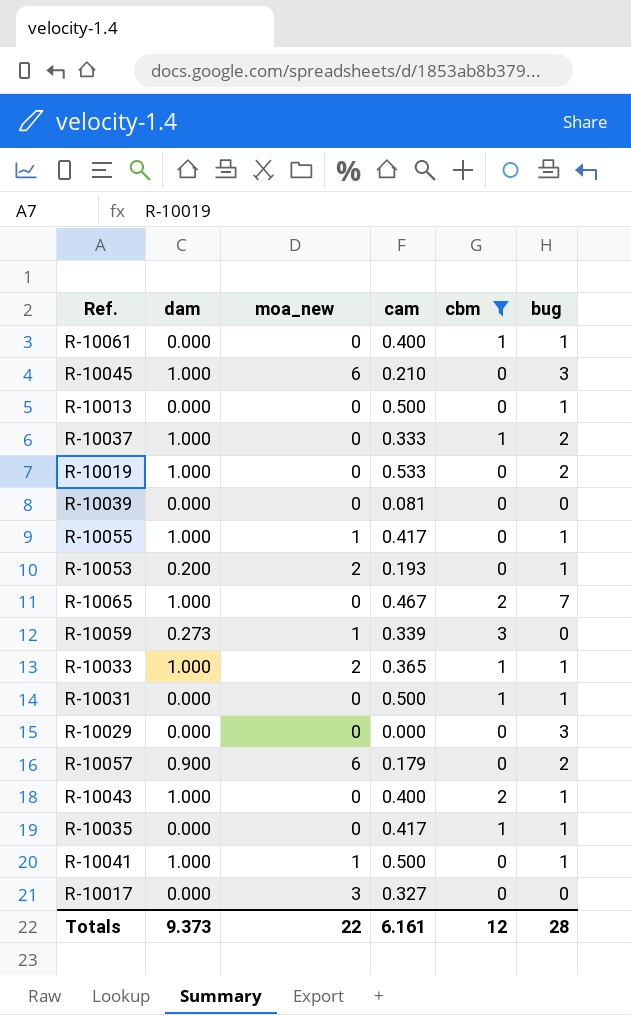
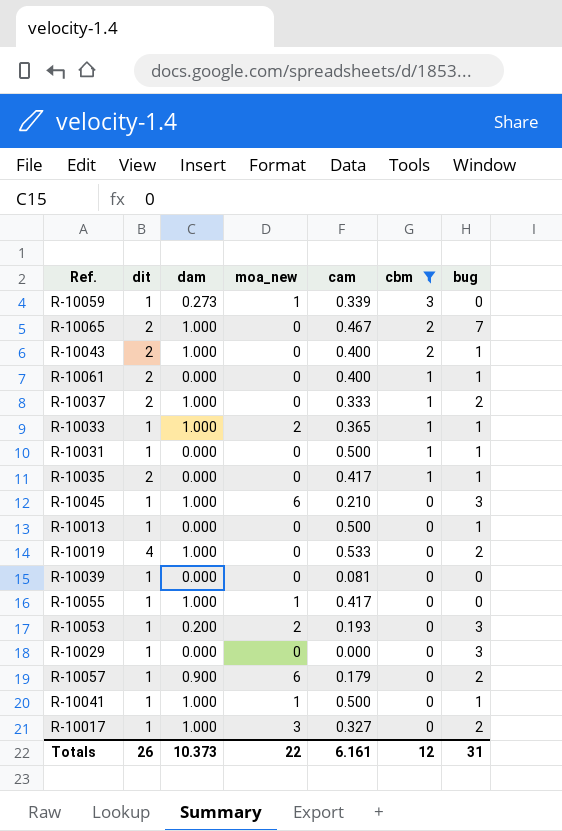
row order: none -> cbm descending
column dit | position: none -> 2
R-10055 | bug: 1 -> 0
R-10053 | bug: 1 -> 3
R-10017 | dam: 0.000 -> 1.000
R-10017 | bug: 0 -> 2
Totals | dam: 9.373 -> 10.373
Totals | bug: 28 -> 31

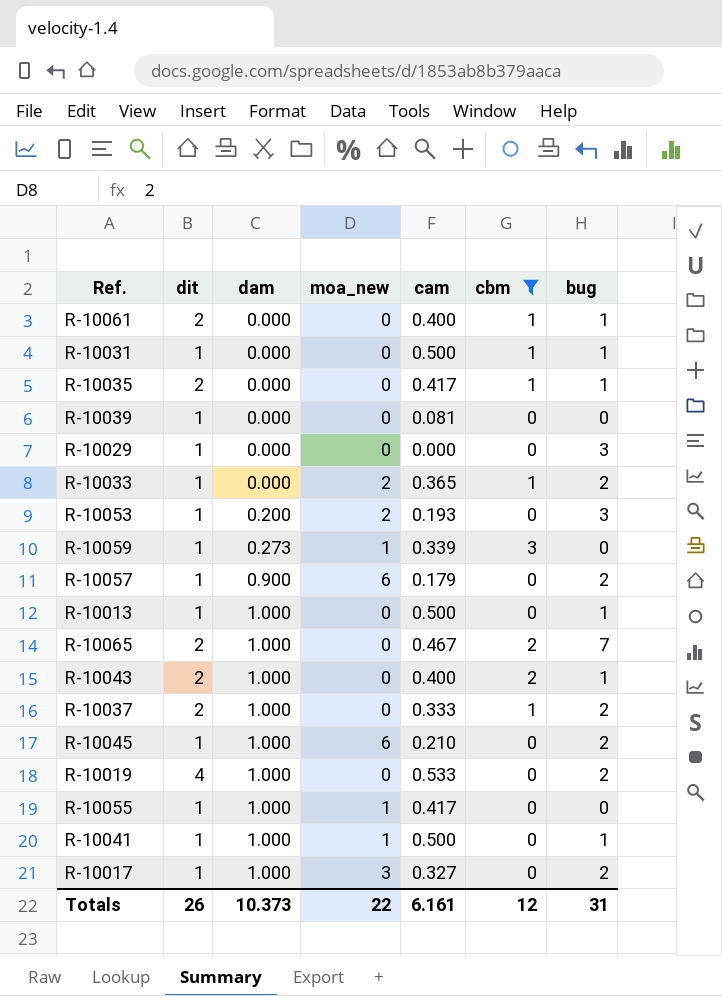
row order: cbm descending -> dam ascending
R-10033 | dam: 1.000 -> 0.000
R-10033 | bug: 1 -> 2
R-10013 | dam: 0.000 -> 1.000
R-10045 | bug: 3 -> 2

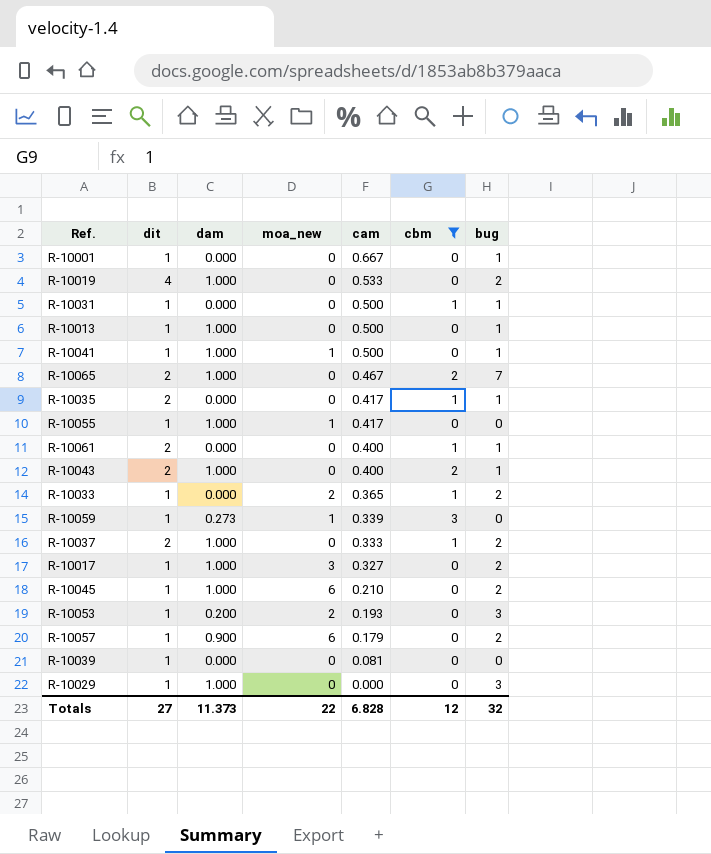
row order: dam ascending -> cam descending
row R-10001: none -> 1 | 0.000 | 0 | 0.667 | 0 | 1
R-10029 | dam: 0.000 -> 1.000
Totals | dit: 26 -> 27
Totals | dam: 10.373 -> 11.373
Totals | cam: 6.161 -> 6.828
Totals | bug: 31 -> 32

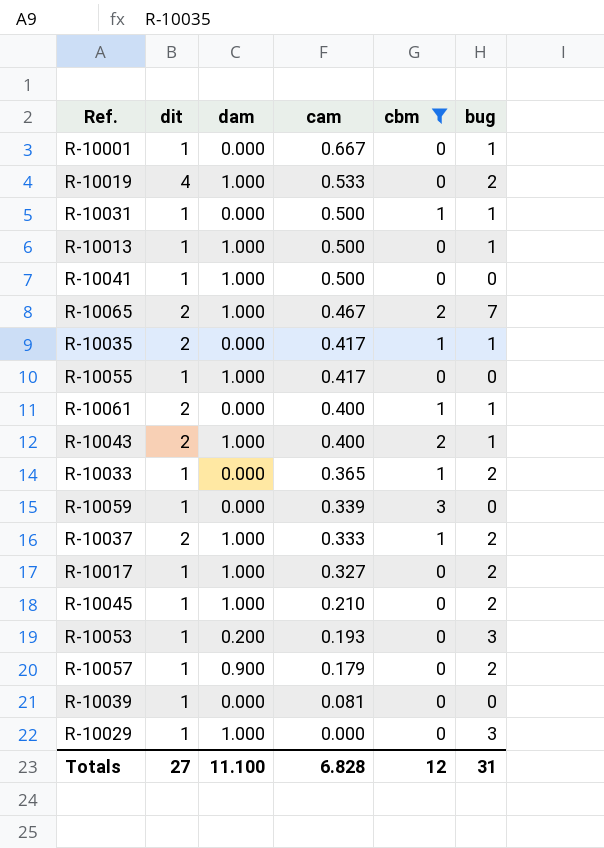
column moa_new | position: 4 -> none
R-10041 | bug: 1 -> 0
R-10059 | dam: 0.273 -> 0.000
Totals | dam: 11.373 -> 11.100
Totals | bug: 32 -> 31

